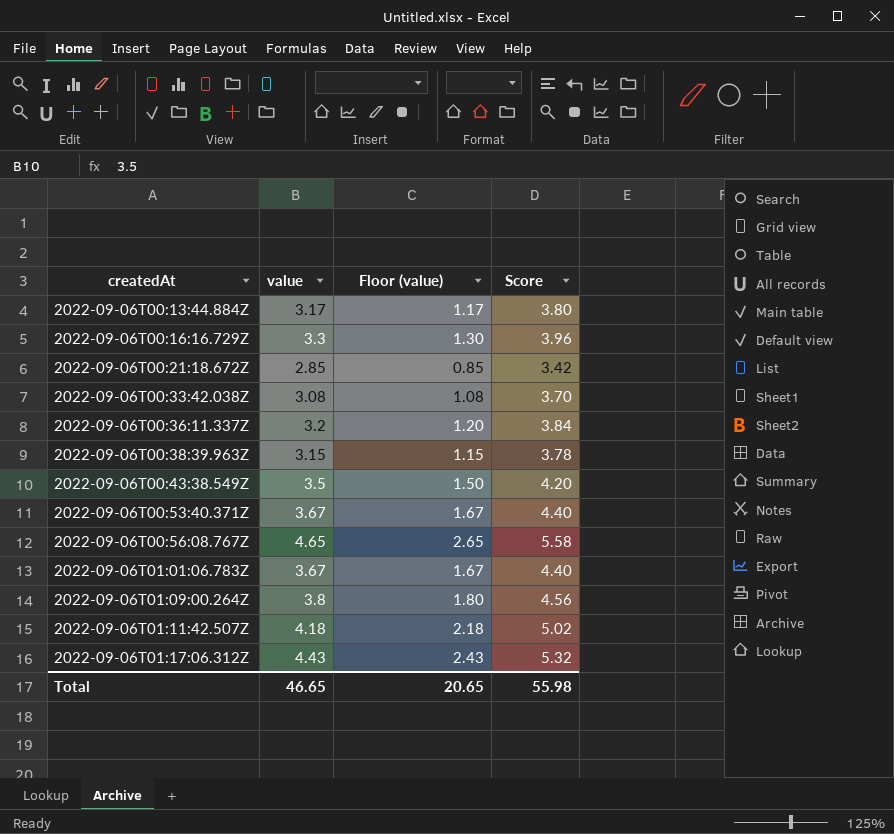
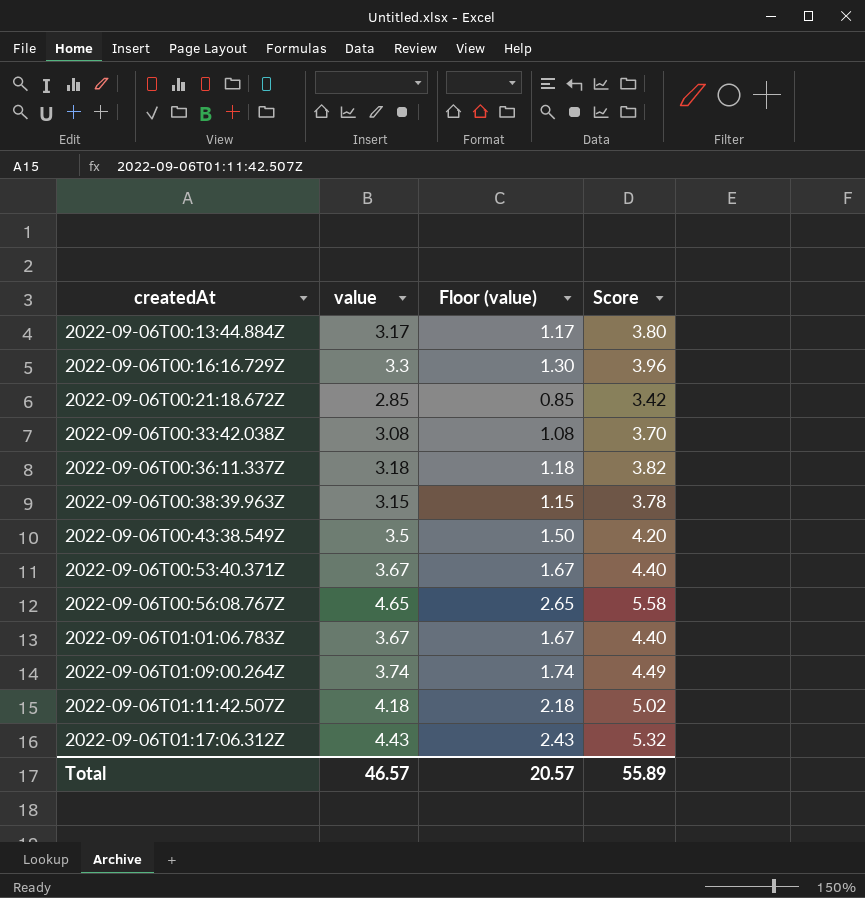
2022-09-06T00:36:11.337Z | value: 3.2 -> 3.18
2022-09-06T00:36:11.337Z | Floor (value): 1.20 -> 1.18
2022-09-06T00:36:11.337Z | Score: 3.84 -> 3.82
2022-09-06T01:09:00.264Z | value: 3.8 -> 3.74
2022-09-06T01:09:00.264Z | Floor (value): 1.80 -> 1.74
2022-09-06T01:09:00.264Z | Score: 4.56 -> 4.49
Total | value: 46.65 -> 46.57
Total | Floor (value): 20.65 -> 20.57
Total | Score: 55.98 -> 55.89

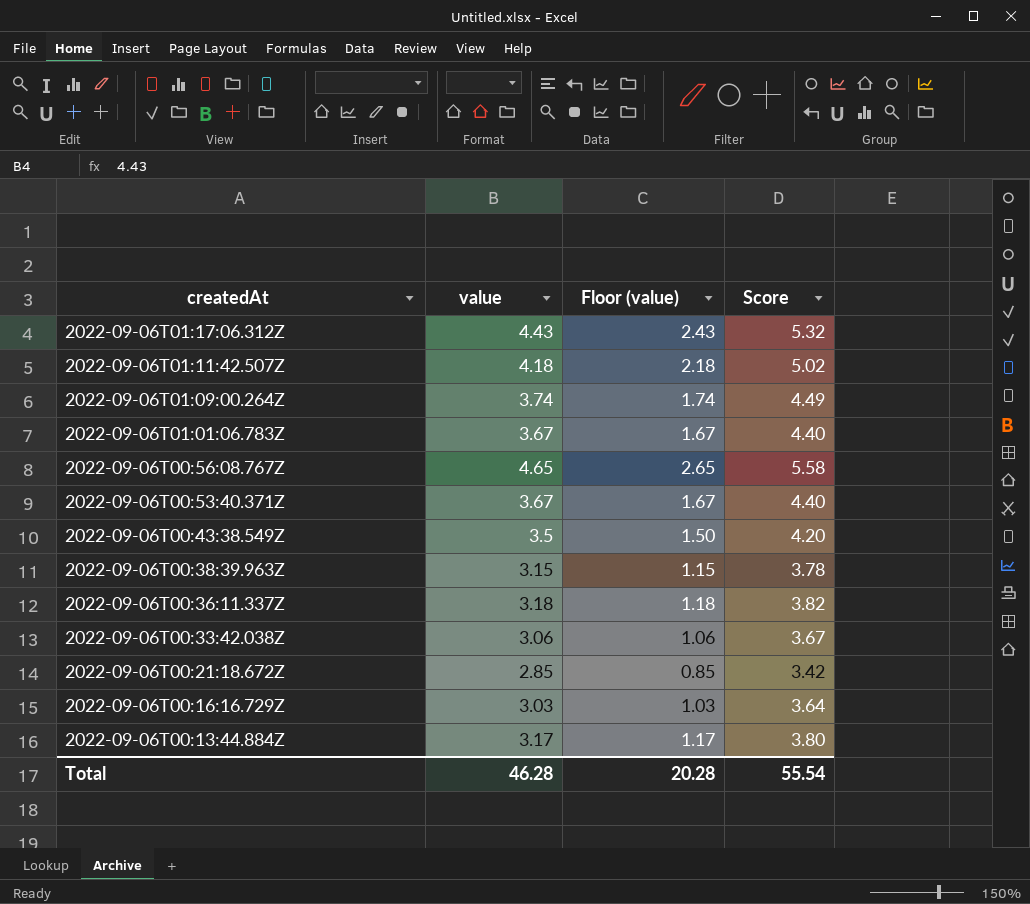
row order: createdAt ascending -> createdAt descending
2022-09-06T00:33:42.038Z | value: 3.08 -> 3.06
2022-09-06T00:33:42.038Z | Floor (value): 1.08 -> 1.06
2022-09-06T00:33:42.038Z | Score: 3.70 -> 3.67
2022-09-06T00:16:16.729Z | value: 3.3 -> 3.03
2022-09-06T00:16:16.729Z | Floor (value): 1.30 -> 1.03
2022-09-06T00:16:16.729Z | Score: 3.96 -> 3.64
Total | value: 46.57 -> 46.28
Total | Floor (value): 20.57 -> 20.28
Total | Score: 55.89 -> 55.54

